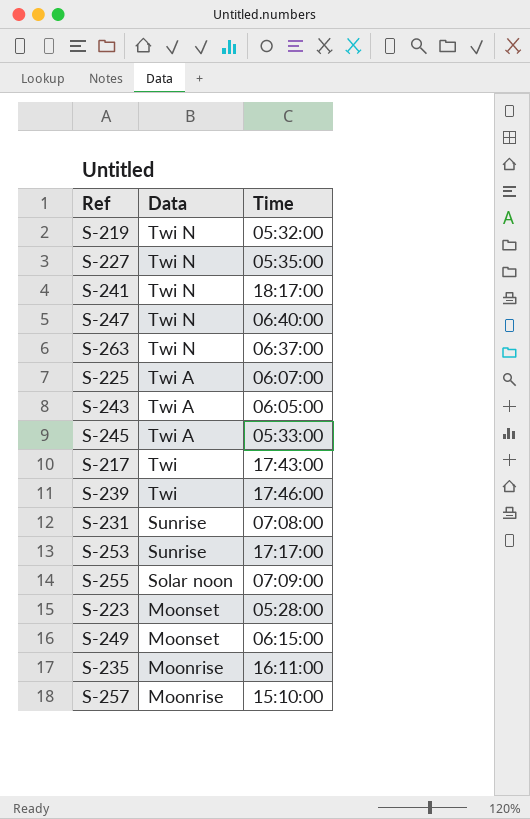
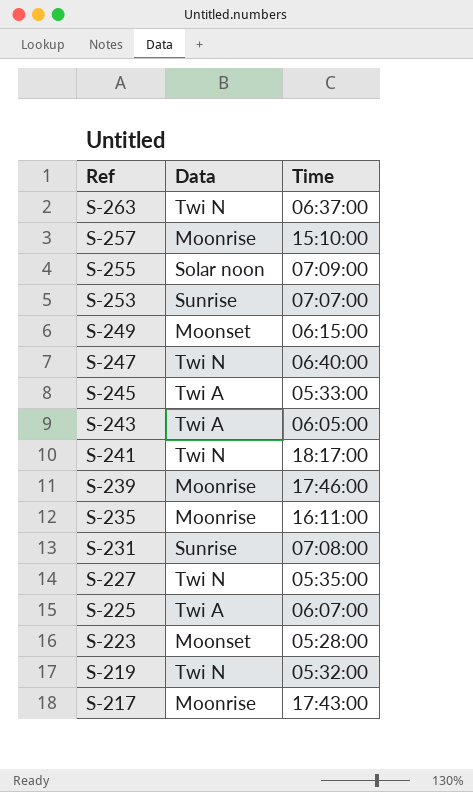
row order: Data descending -> Ref descending
S-253 | Time: 17:17:00 -> 07:07:00
S-239 | Data: Twi -> Moonrise
S-217 | Data: Twi -> Moonrise

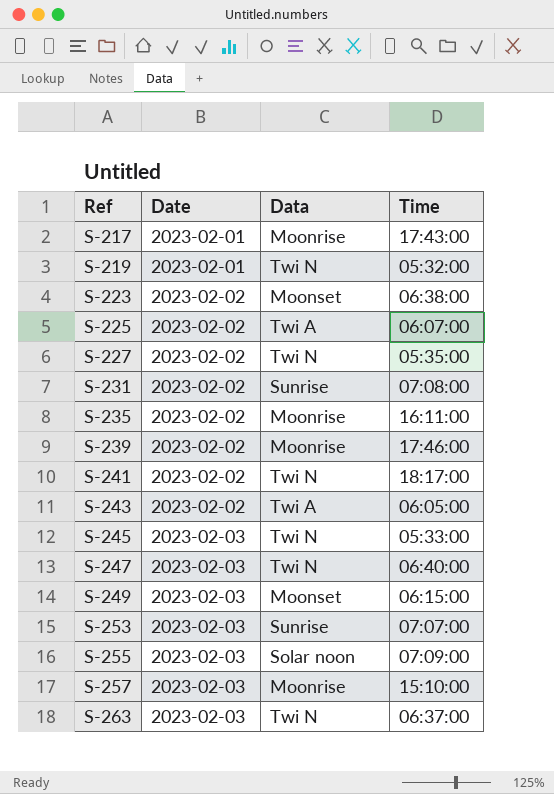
row order: Ref descending -> Ref ascending
column Date | position: none -> 2
S-223 | Time: 05:28:00 -> 06:38:00
S-245 | Data: Twi A -> Twi N

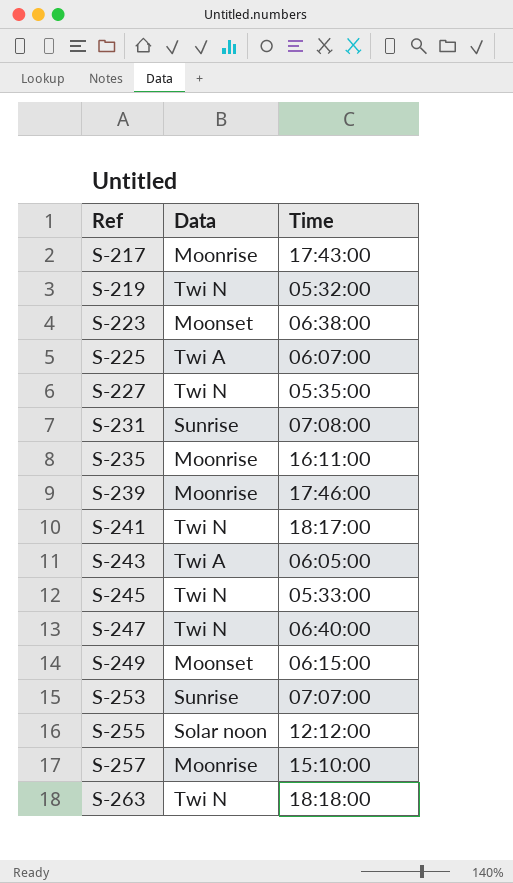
column Date | position: 2 -> none
S-255 | Time: 07:09:00 -> 12:12:00
S-263 | Time: 06:37:00 -> 18:18:00

